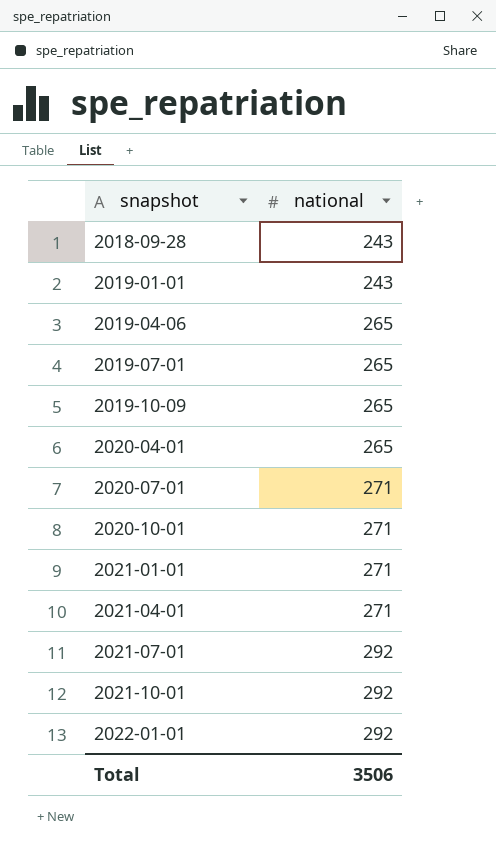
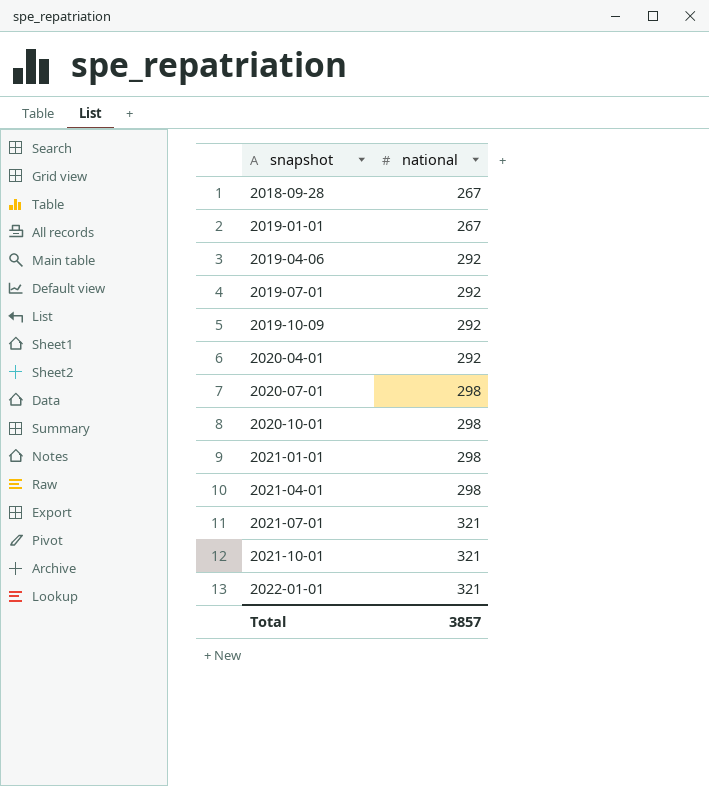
2018-09-28 | national: 243 -> 267
2019-01-01 | national: 243 -> 267
2019-04-06 | national: 265 -> 292
2019-07-01 | national: 265 -> 292
2019-10-09 | national: 265 -> 292
2020-04-01 | national: 265 -> 292
2020-07-01 | national: 271 -> 298
2020-10-01 | national: 271 -> 298
2021-01-01 | national: 271 -> 298
2021-04-01 | national: 271 -> 298
2021-07-01 | national: 292 -> 321
2021-10-01 | national: 292 -> 321
2022-01-01 | national: 292 -> 321
Total | national: 3506 -> 3857

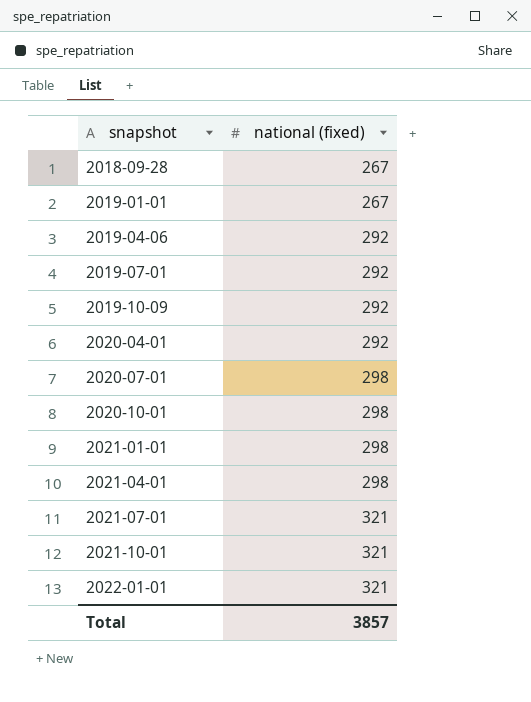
column name: national -> national (fixed)

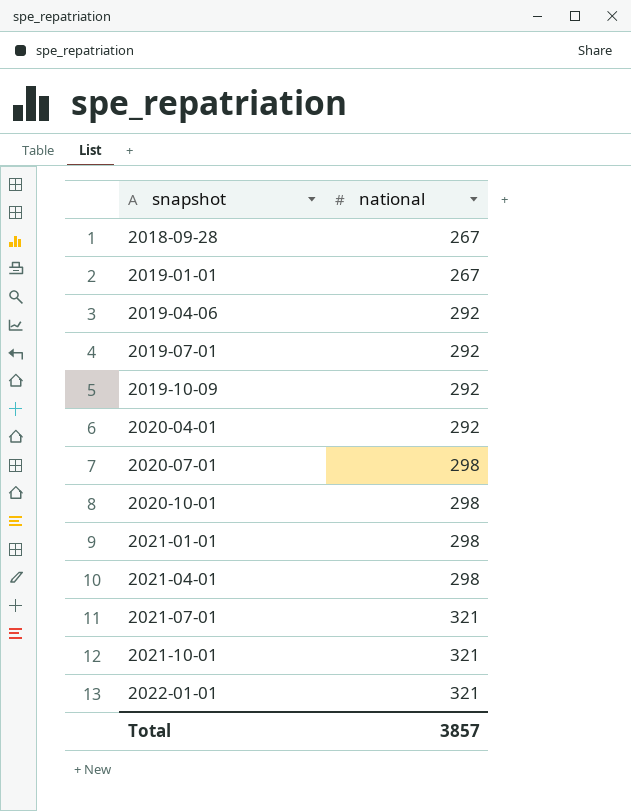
column name: national (fixed) -> national

